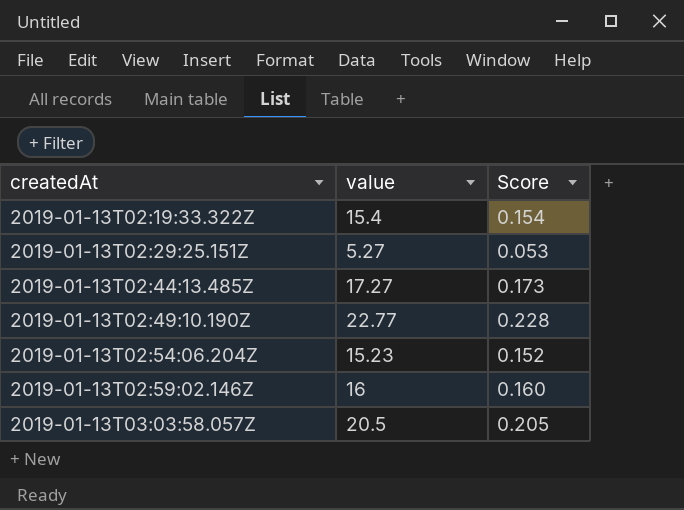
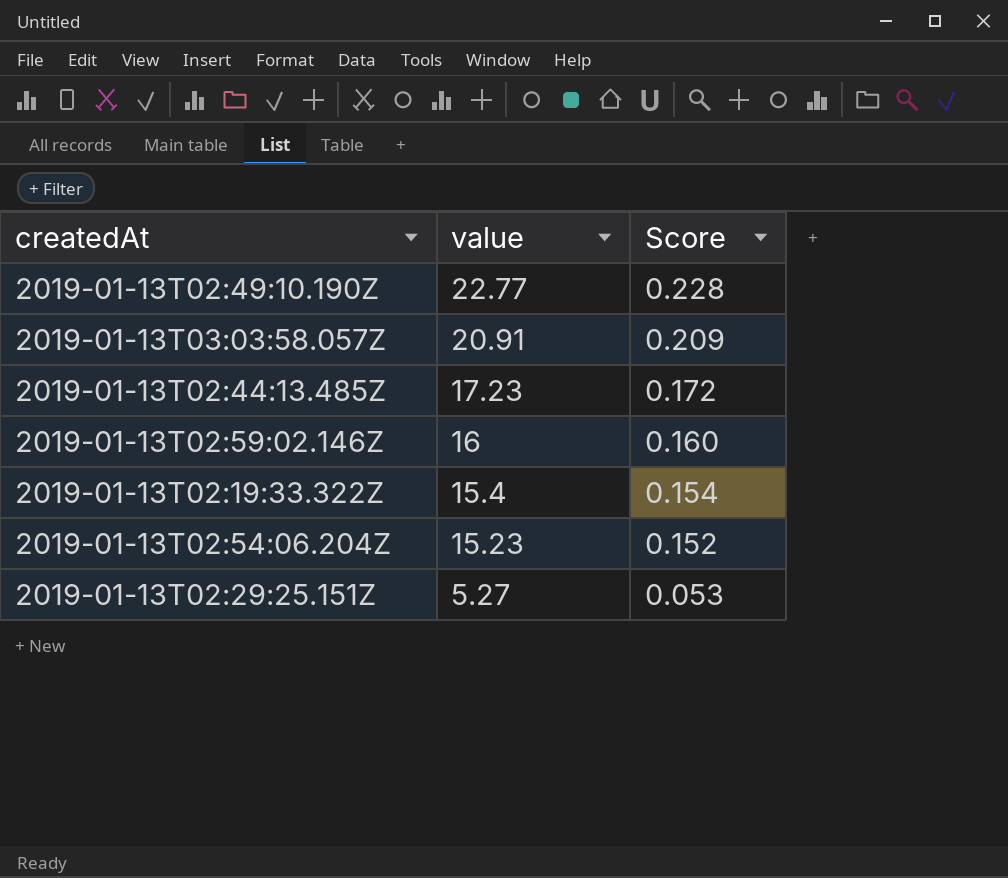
row order: createdAt ascending -> value descending
2019-01-13T03:03:58.057Z | value: 20.5 -> 20.91
2019-01-13T03:03:58.057Z | Score: 0.205 -> 0.209
2019-01-13T02:44:13.485Z | value: 17.27 -> 17.23
2019-01-13T02:44:13.485Z | Score: 0.173 -> 0.172

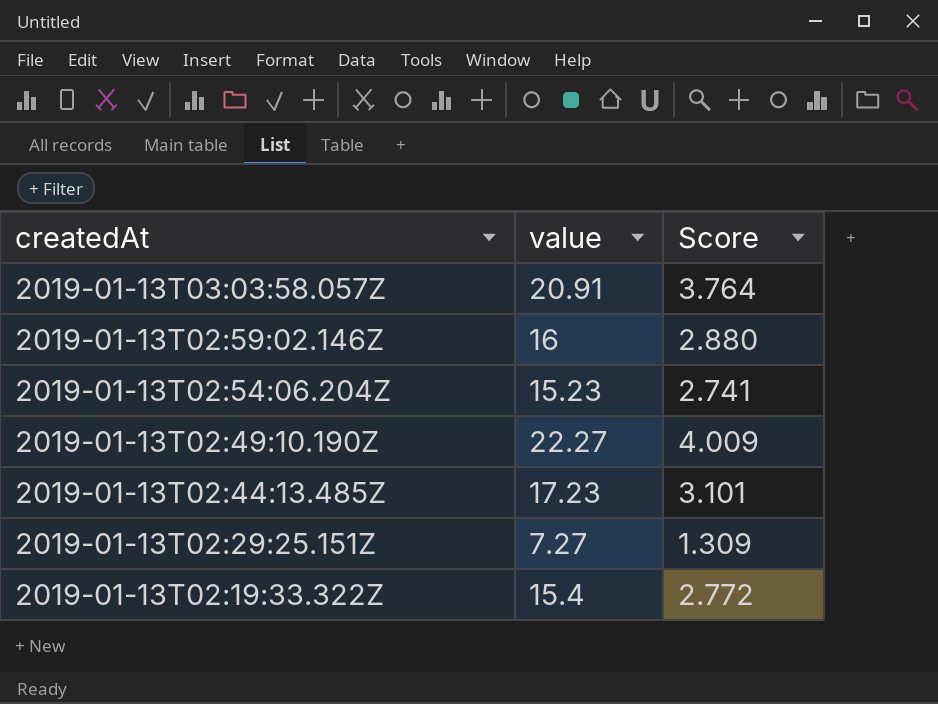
row order: value descending -> createdAt descending
column Score | formula: [value] * 0.01 -> [value] * 0.18
2019-01-13T02:49:10.190Z | value: 22.77 -> 22.27
2019-01-13T02:29:25.151Z | value: 5.27 -> 7.27

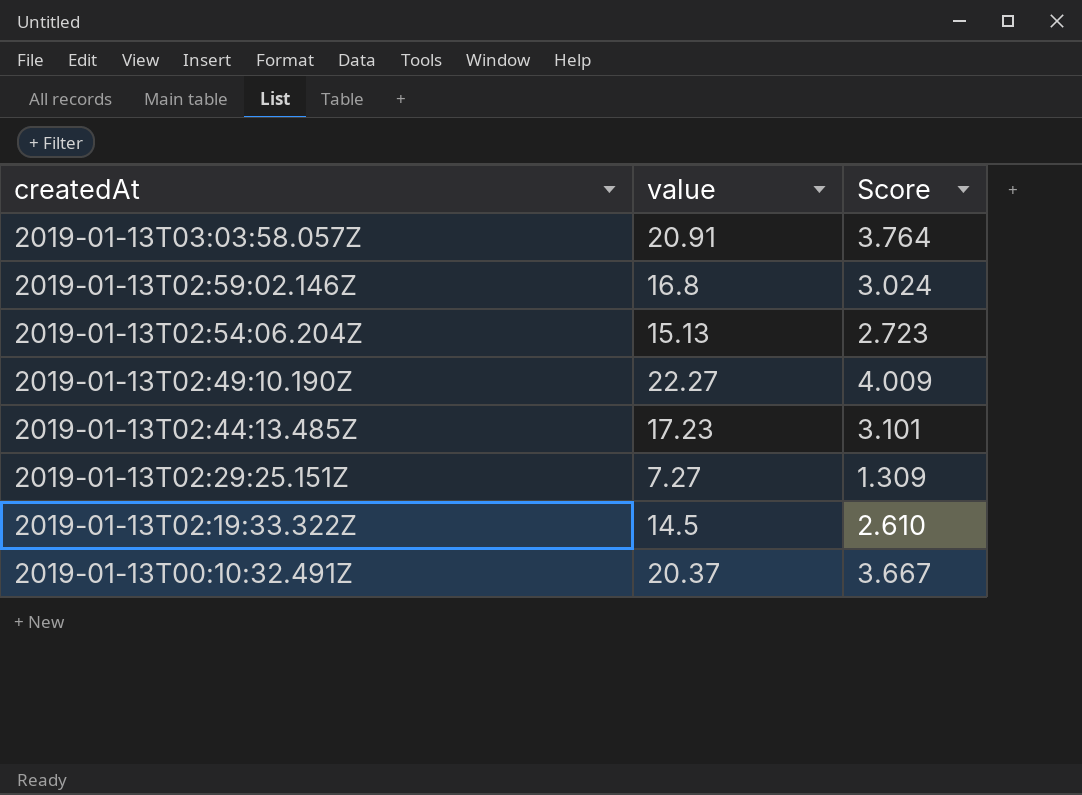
2019-01-13T02:59:02.146Z | value: 16 -> 16.8
2019-01-13T02:59:02.146Z | Score: 2.880 -> 3.024
2019-01-13T02:54:06.204Z | value: 15.23 -> 15.13
2019-01-13T02:54:06.204Z | Score: 2.741 -> 2.723
2019-01-13T02:19:33.322Z | value: 15.4 -> 14.5
2019-01-13T02:19:33.322Z | Score: 2.772 -> 2.610
row 2019-01-13T00:10:32.491Z: none -> 20.37 | 3.667

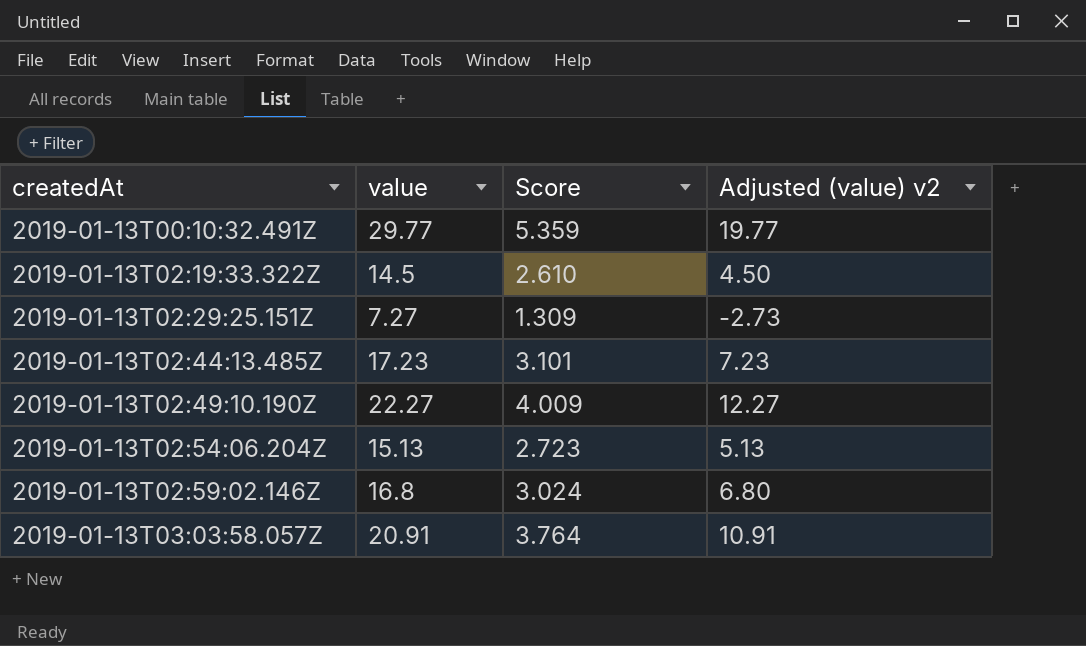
row order: createdAt descending -> createdAt ascending
column Adjusted (value) v2 | formula: none -> [value] - 10
2019-01-13T00:10:32.491Z | value: 20.37 -> 29.77
2019-01-13T00:10:32.491Z | Score: 3.667 -> 5.359

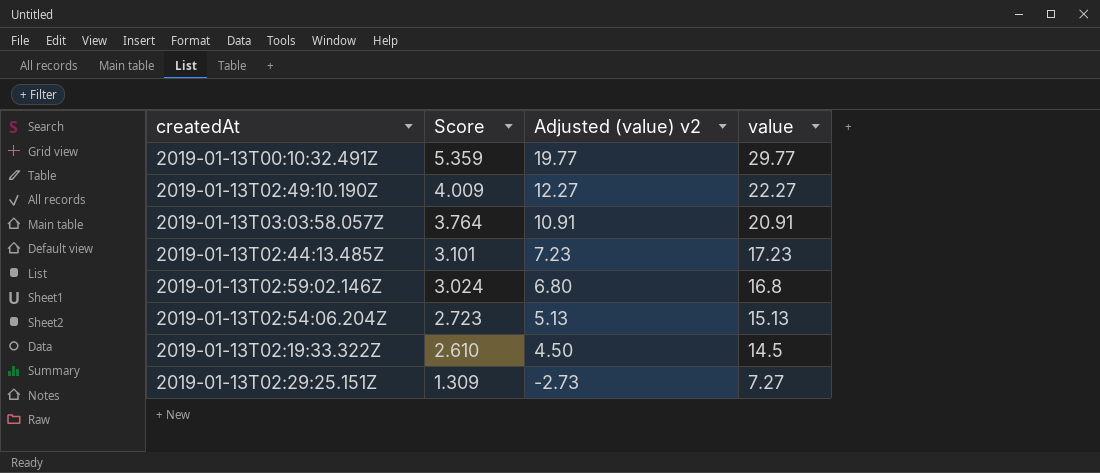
row order: createdAt ascending -> Score descending
column value | position: 2 -> 4

